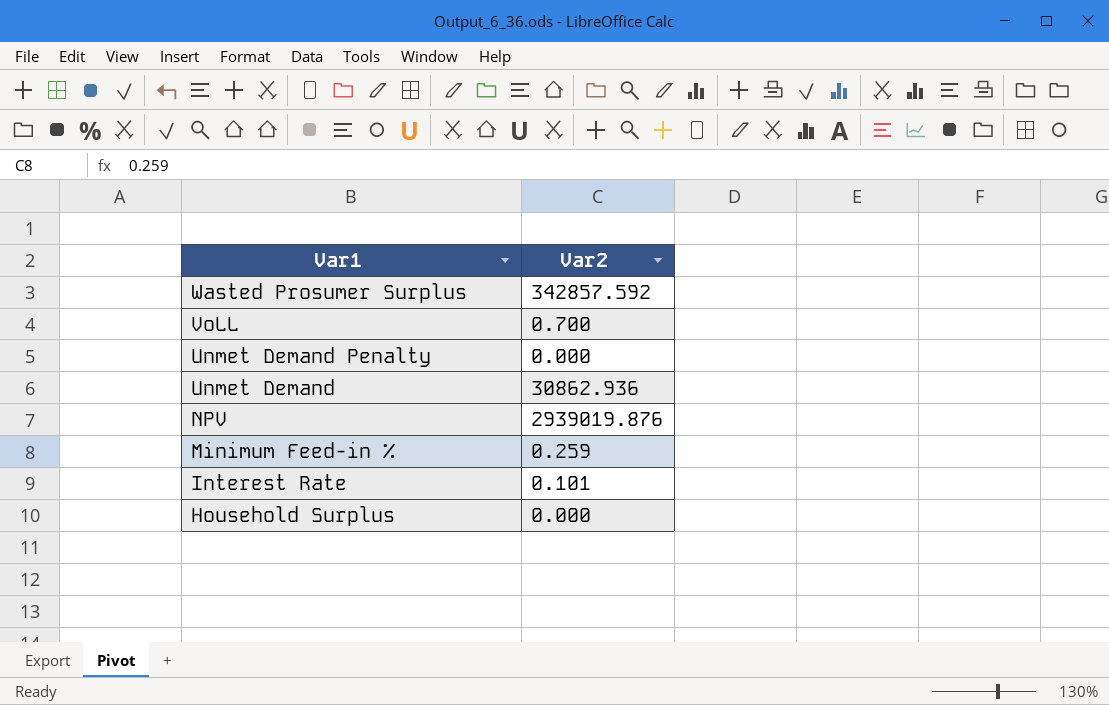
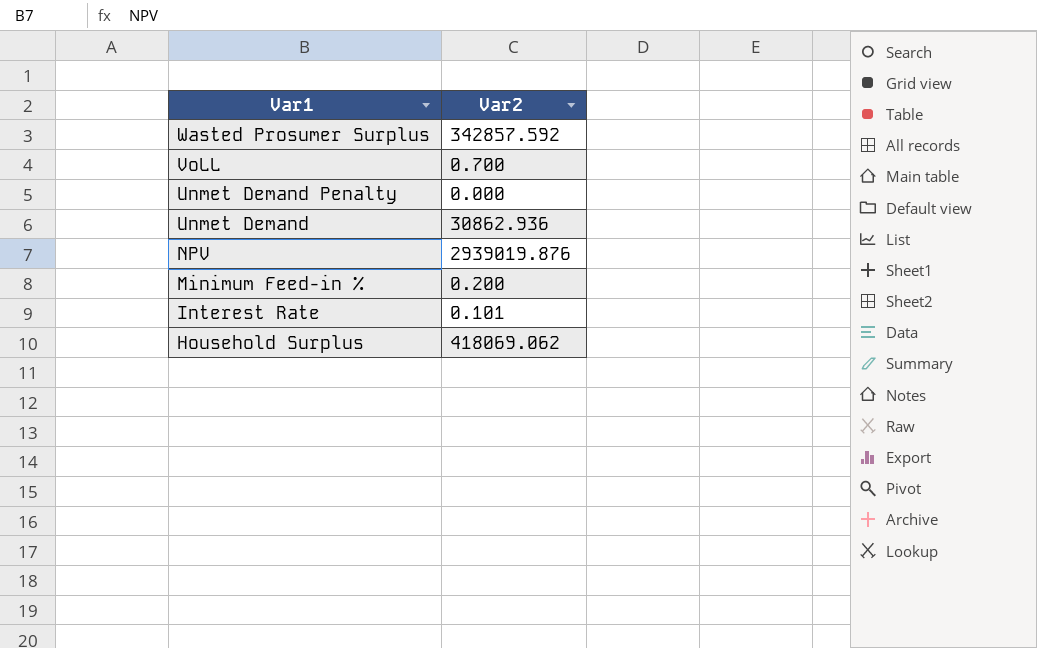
Minimum Feed-in % | Var2: 0.259 -> 0.200
Household Surplus | Var2: 0.000 -> 418069.062

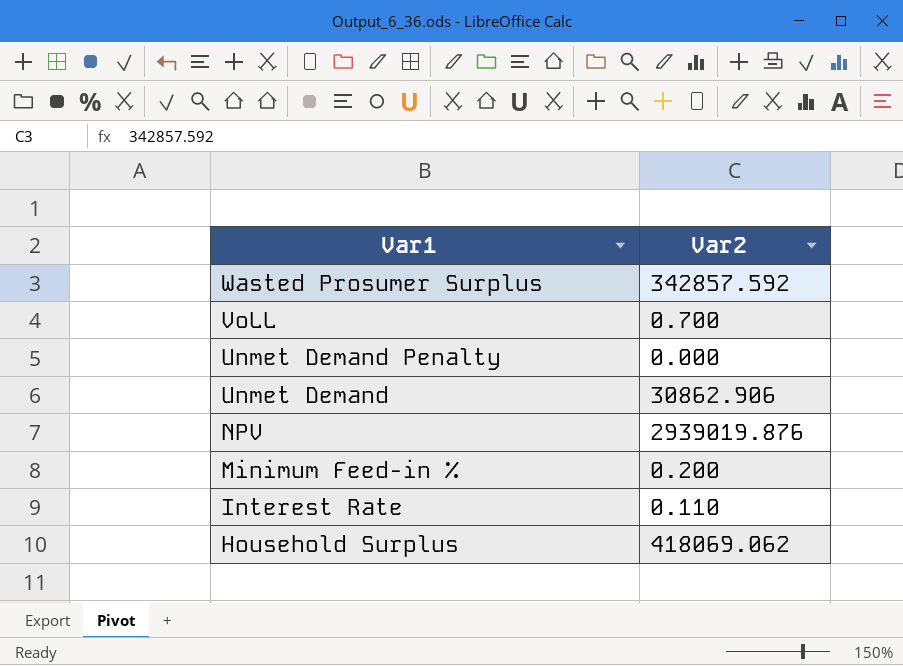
Unmet Demand | Var2: 30862.936 -> 30862.906
Interest Rate | Var2: 0.101 -> 0.110

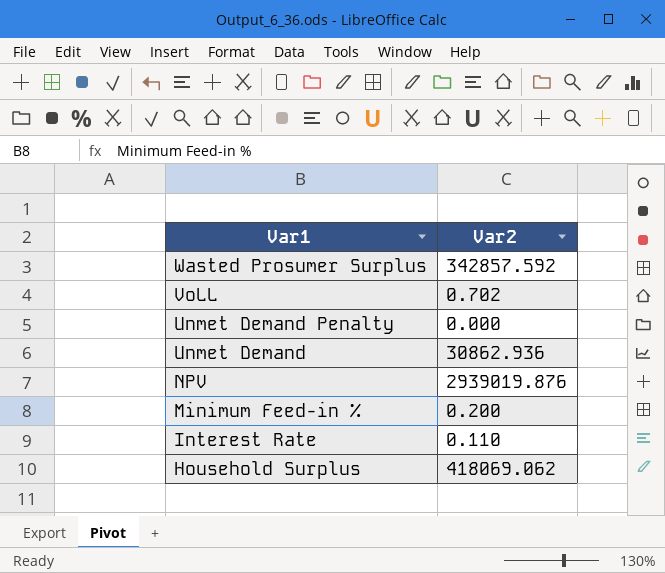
VoLL | Var2: 0.700 -> 0.702
Unmet Demand | Var2: 30862.906 -> 30862.936

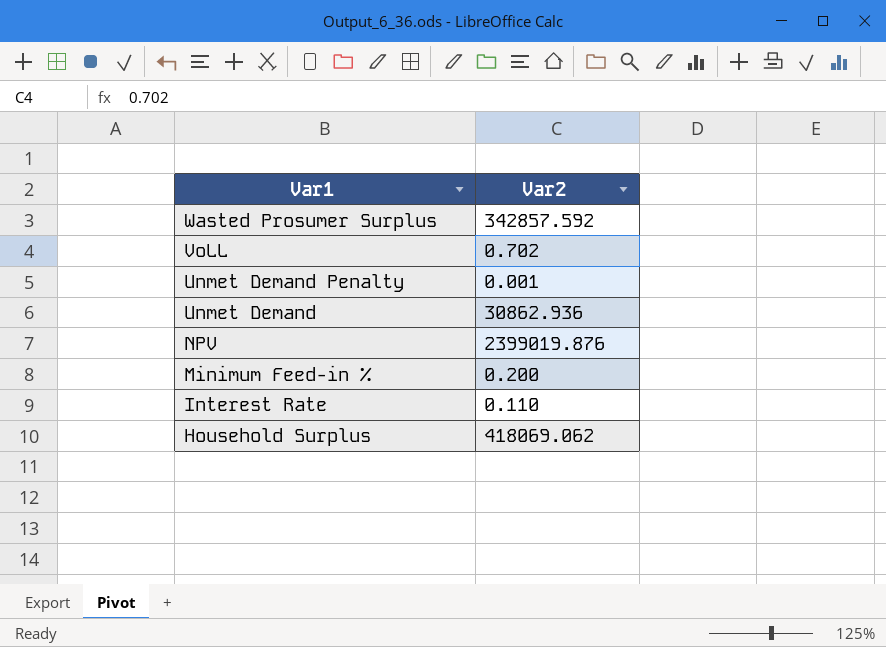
Unmet Demand Penalty | Var2: 0.000 -> 0.001
NPV | Var2: 2939019.876 -> 2399019.876

